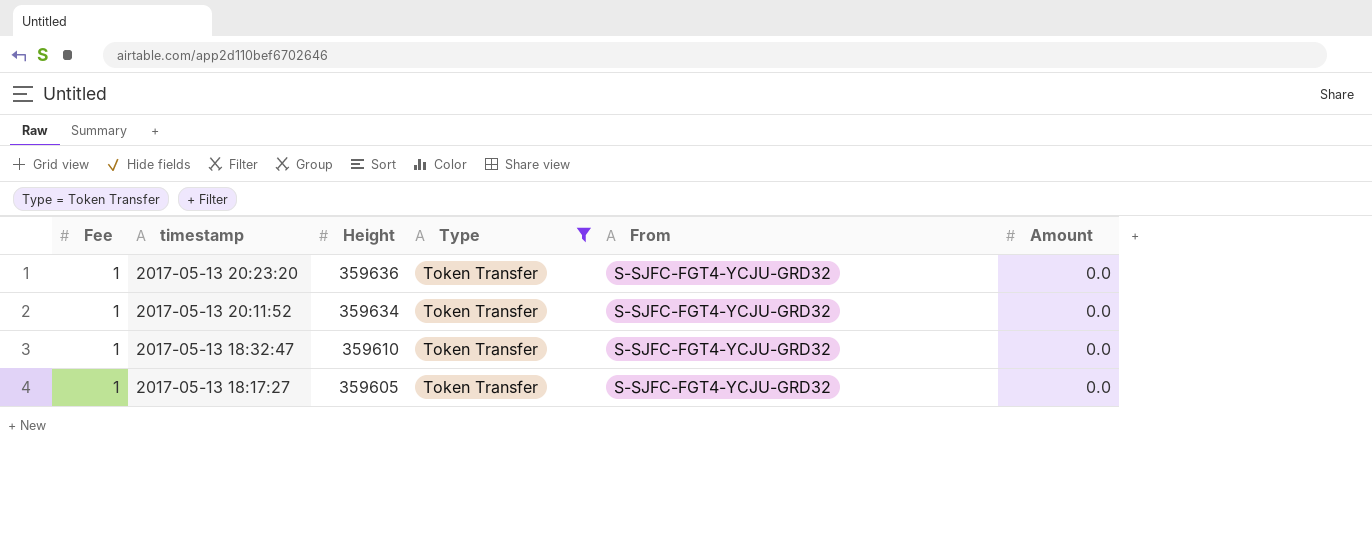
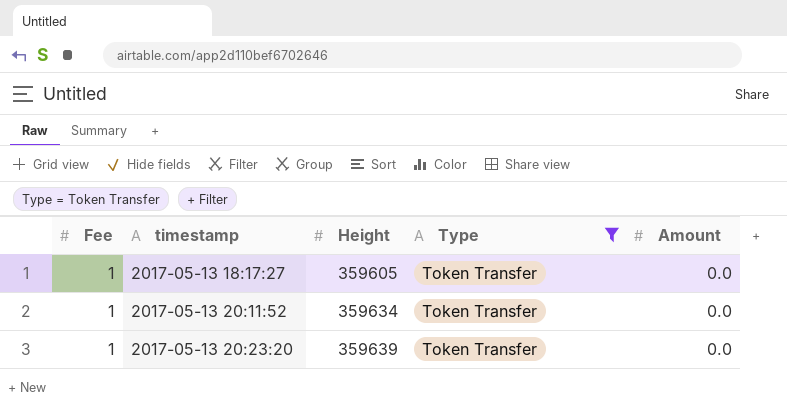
row order: timestamp descending -> timestamp ascending
column From | position: 5 -> none
row 2017-05-13 18:32:47: 1 | 359610 | Token Transfer | S-SJFC-FGT4-YCJU-GRD32 | 0.0 -> none
2017-05-13 20:23:20 | Height: 359636 -> 359639

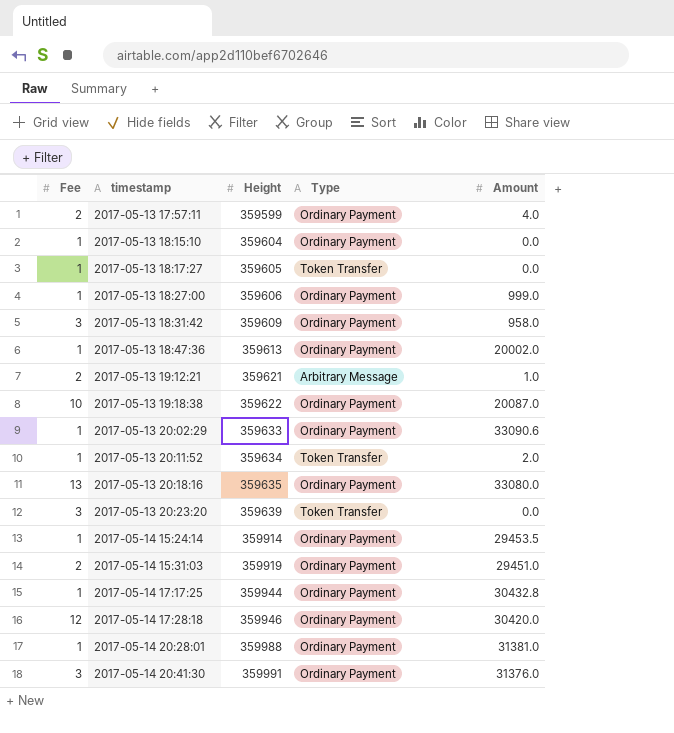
filter: Type = Token Transfer -> none
2017-05-13 20:11:52 | Amount: 0.0 -> 2.0
2017-05-13 20:23:20 | Fee: 1 -> 3

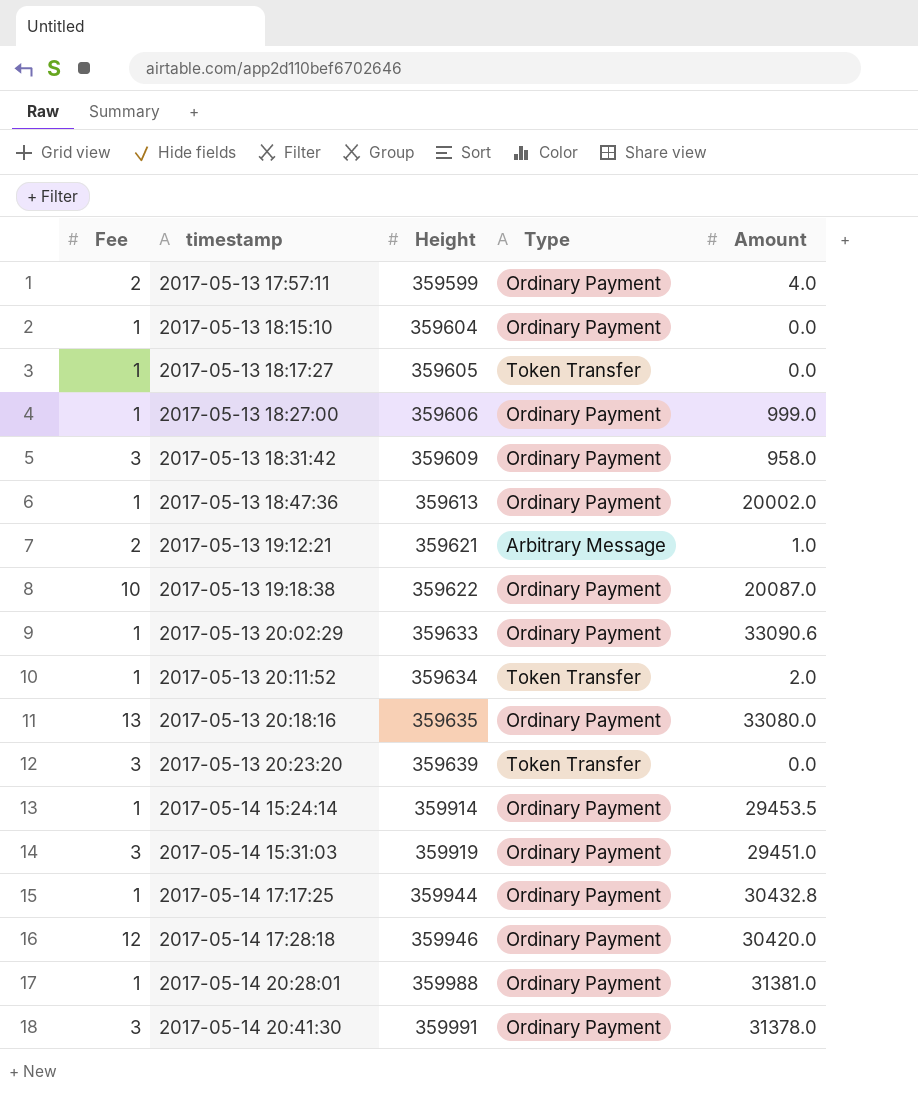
2017-05-14 15:31:03 | Fee: 2 -> 3
2017-05-14 20:41:30 | Amount: 31376.0 -> 31378.0

